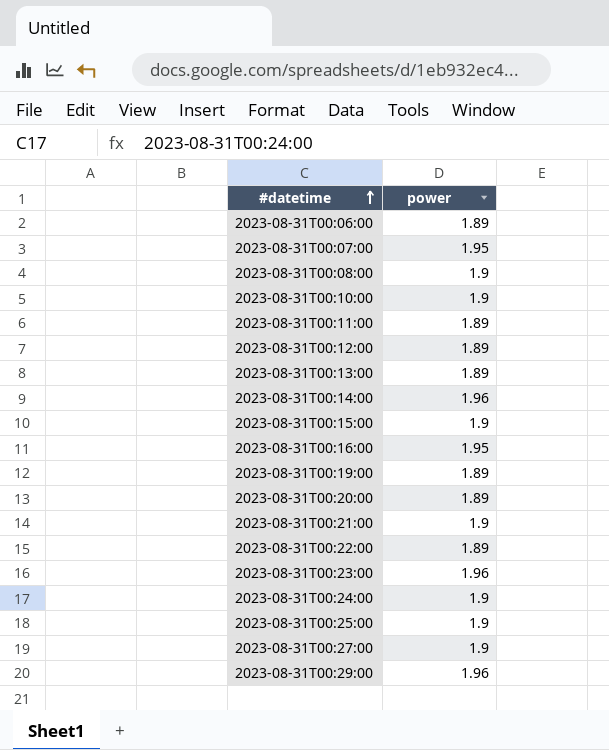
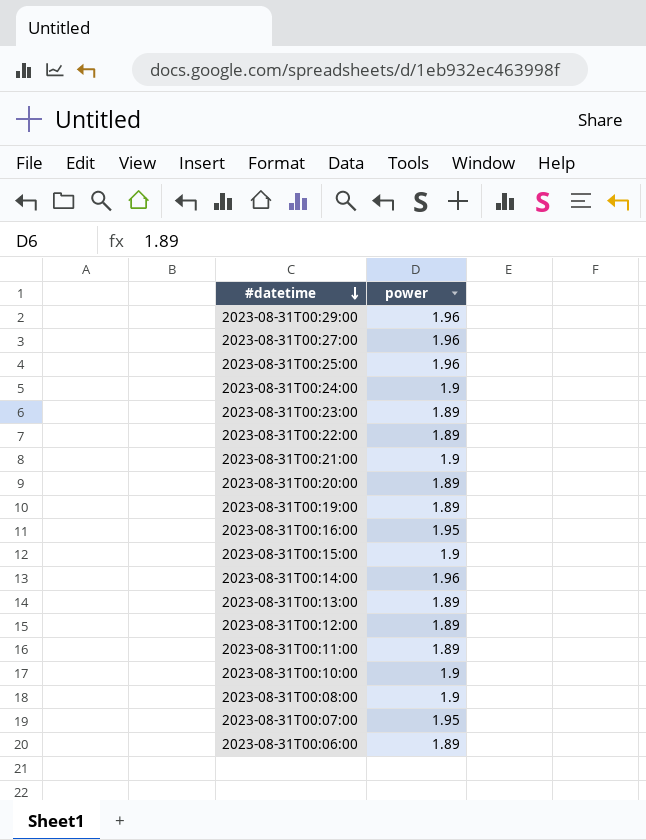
row order: #datetime ascending -> #datetime descending
2023-08-31T00:27:00 | power: 1.9 -> 1.96
2023-08-31T00:25:00 | power: 1.9 -> 1.96
2023-08-31T00:23:00 | power: 1.96 -> 1.89

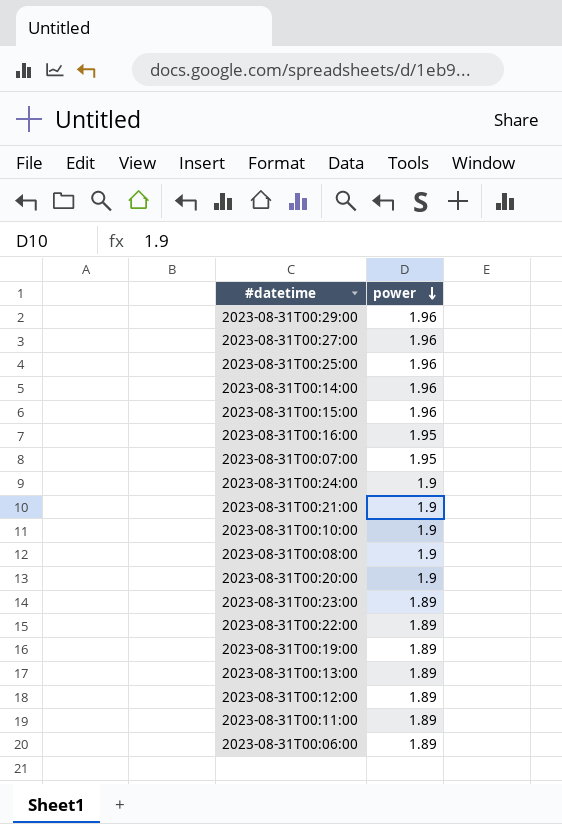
row order: #datetime descending -> power descending
2023-08-31T00:15:00 | power: 1.9 -> 1.96
2023-08-31T00:20:00 | power: 1.89 -> 1.9

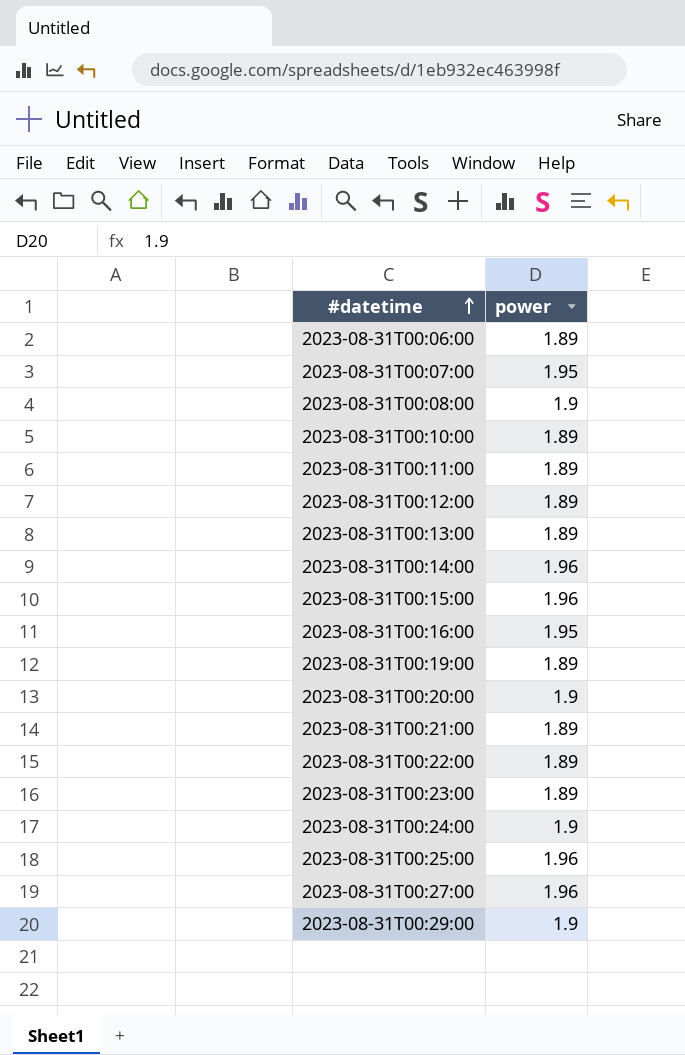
row order: power descending -> #datetime ascending
2023-08-31T00:10:00 | power: 1.9 -> 1.89
2023-08-31T00:21:00 | power: 1.9 -> 1.89
2023-08-31T00:29:00 | power: 1.96 -> 1.9

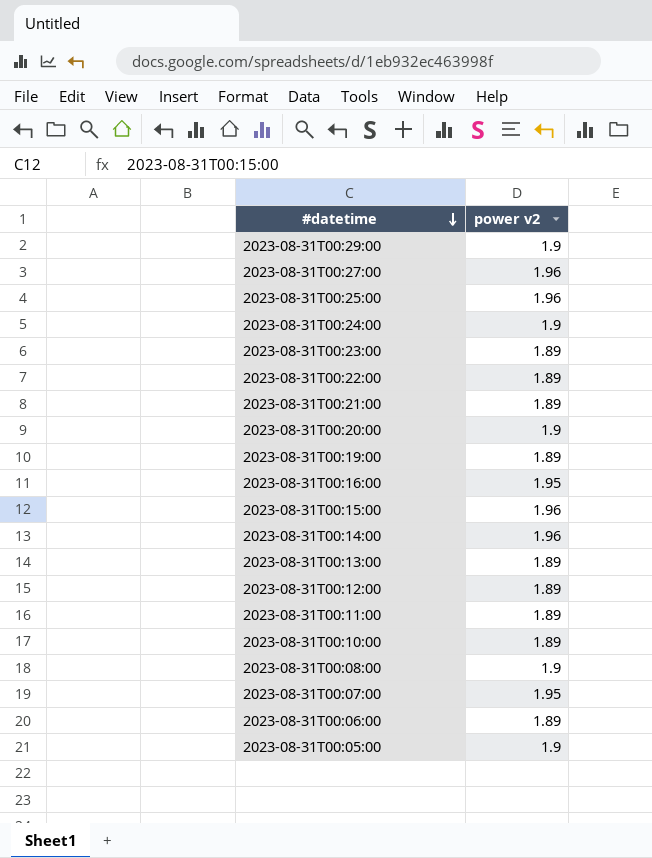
row order: #datetime ascending -> #datetime descending
column name: power -> power v2
row 2023-08-31T00:05:00: none -> 1.9

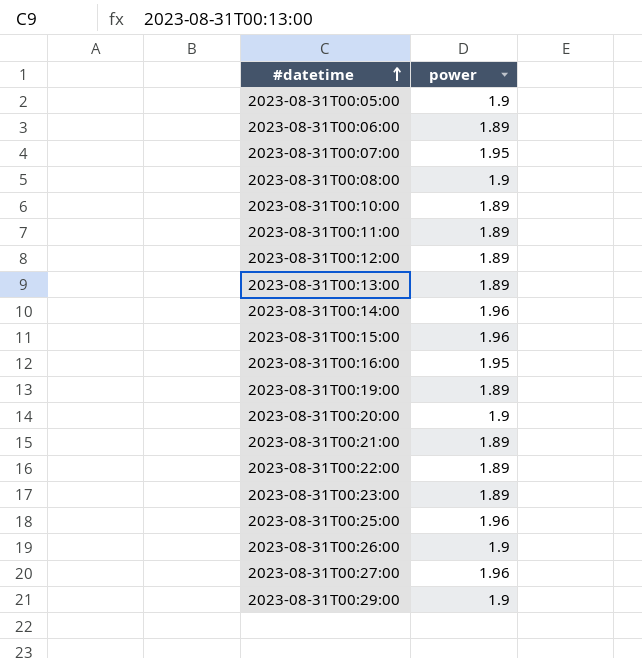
row order: #datetime descending -> #datetime ascending
column name: power v2 -> power
row 2023-08-31T00:24:00: 1.9 -> none
row 2023-08-31T00:26:00: none -> 1.9

